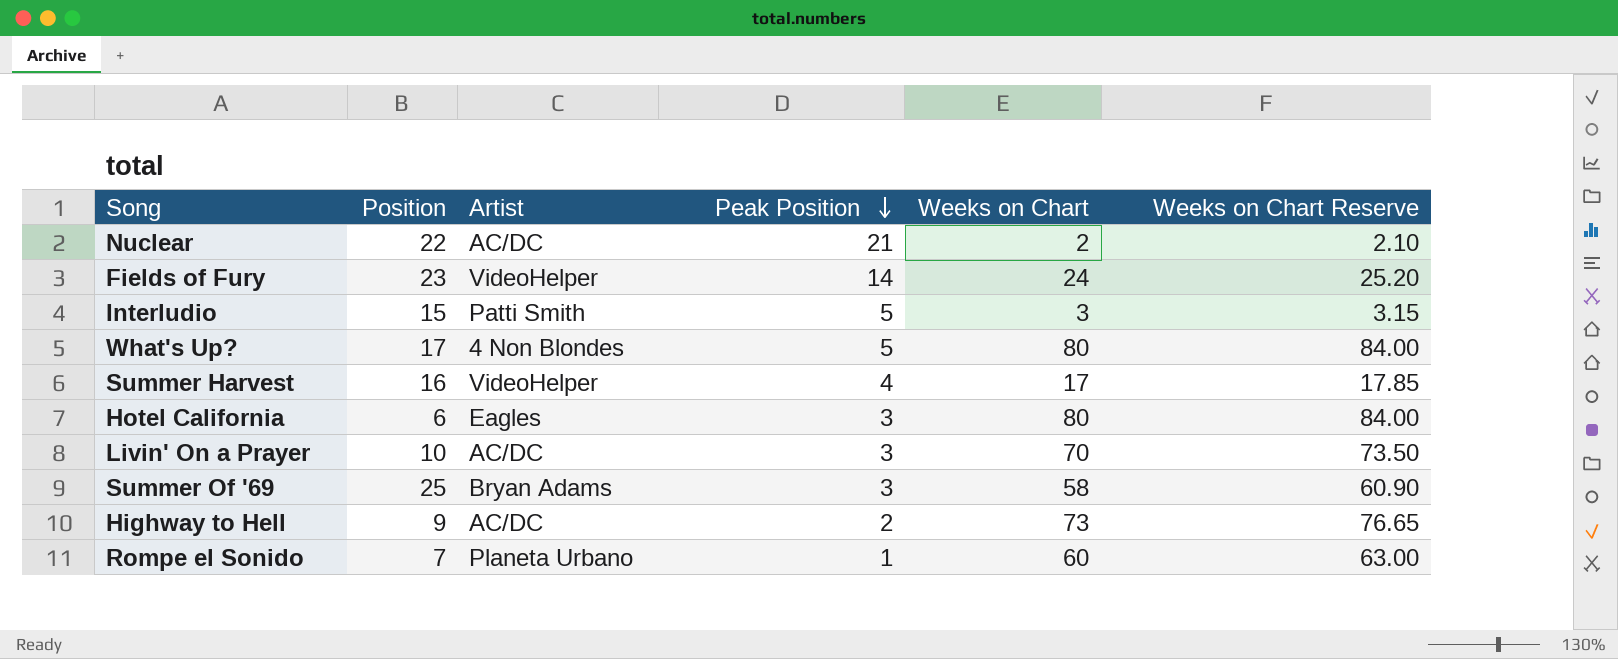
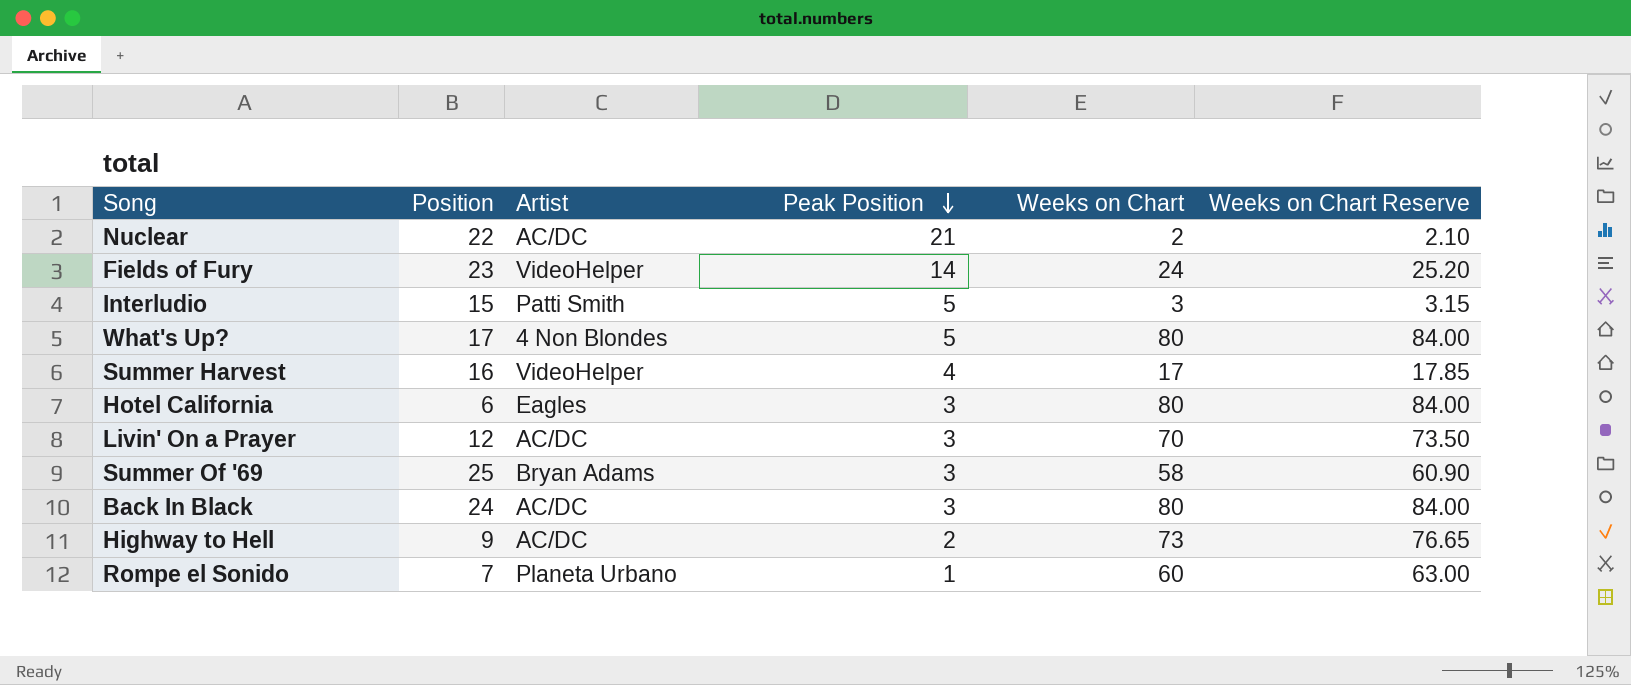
Livin' On a Prayer | Position: 10 -> 12
row Back In Black: none -> 24 | AC/DC | 3 | 80 | 84.00

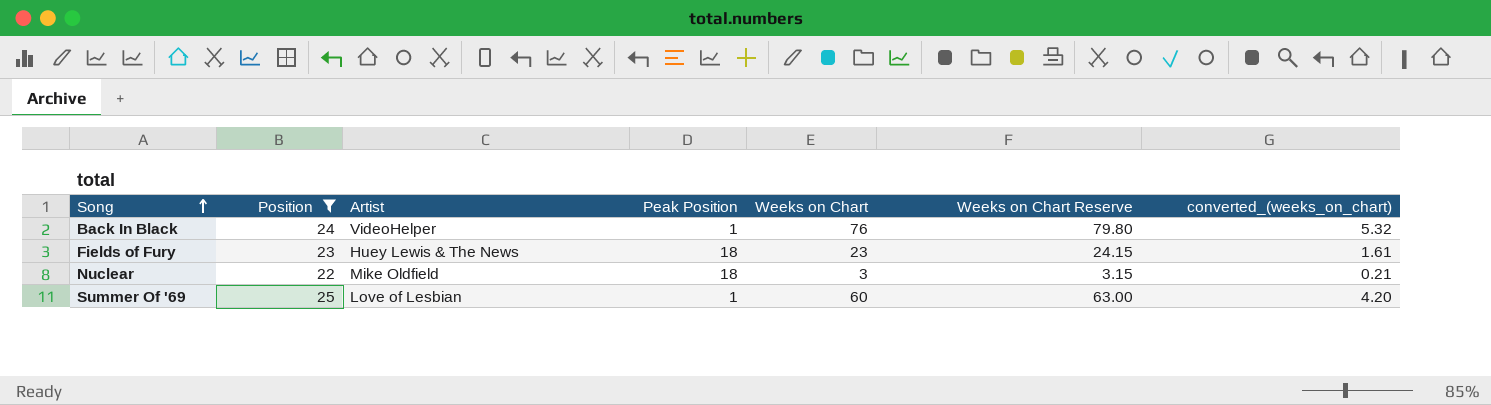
filter: none -> Position >= 22
row order: Peak Position descending -> Song ascending
column converted_(weeks_on_chart) | formula: none -> [Weeks on Chart] * 0.07
Back In Black | Artist: AC/DC -> VideoHelper
Back In Black | Peak Position: 3 -> 1
Back In Black | Weeks on Chart: 80 -> 76
Back In Black | Weeks on Chart Reserve: 84.00 -> 79.80
Fields of Fury | Artist: VideoHelper -> Huey Lewis & The News
Fields of Fury | Peak Position: 14 -> 18
Fields of Fury | Weeks on Chart: 24 -> 23
Fields of Fury | Weeks on Chart Reserve: 25.20 -> 24.15
Nuclear | Artist: AC/DC -> Mike Oldfield
Nuclear | Peak Position: 21 -> 18
Nuclear | Weeks on Chart: 2 -> 3
Nuclear | Weeks on Chart Reserve: 2.10 -> 3.15
Summer Of '69 | Artist: Bryan Adams -> Love of Lesbian
Summer Of '69 | Peak Position: 3 -> 1
Summer Of '69 | Weeks on Chart: 58 -> 60
Summer Of '69 | Weeks on Chart Reserve: 60.90 -> 63.00

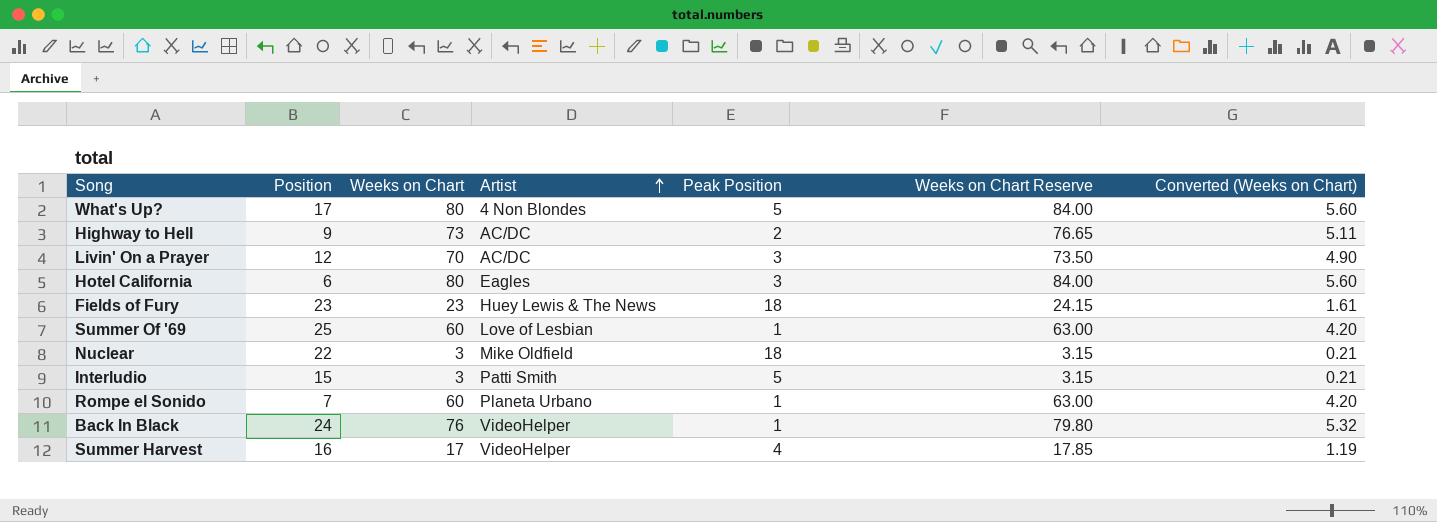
filter: Position >= 22 -> none
row order: Song ascending -> Artist ascending
column Weeks on Chart | position: 5 -> 3
column name: converted_(weeks_on_chart) -> Converted (Weeks on Chart)

